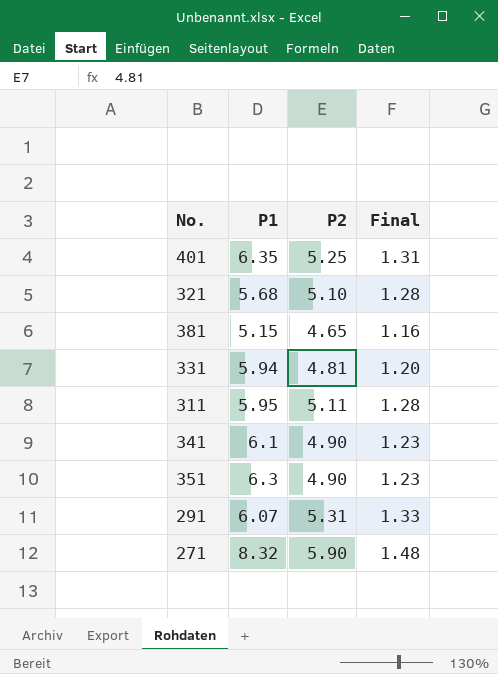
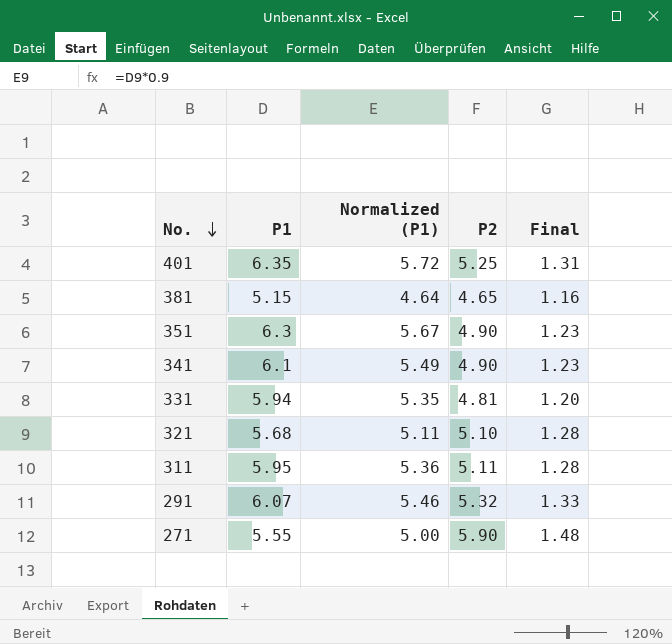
row order: none -> No. descending
column Normalized (P1) | formula: none -> [P1] * 0.9
291 | P2: 5.31 -> 5.32
271 | P1: 8.32 -> 5.55

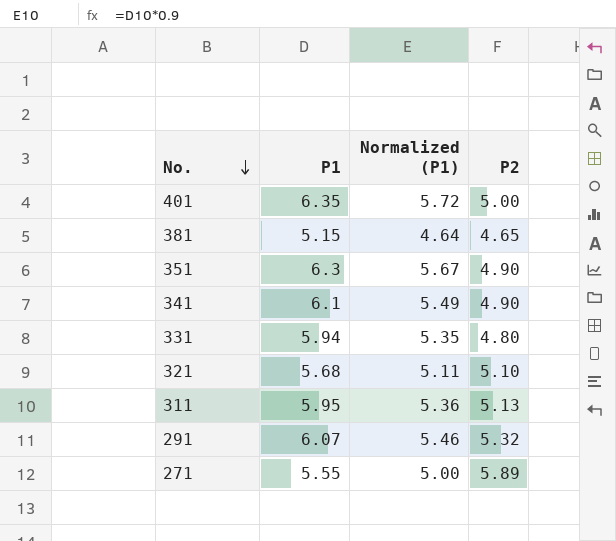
column Final | formula: [P2] * 0.25 -> none
401 | P2: 5.25 -> 5.00
331 | P2: 4.81 -> 4.80
311 | P2: 5.11 -> 5.13
271 | P2: 5.90 -> 5.89

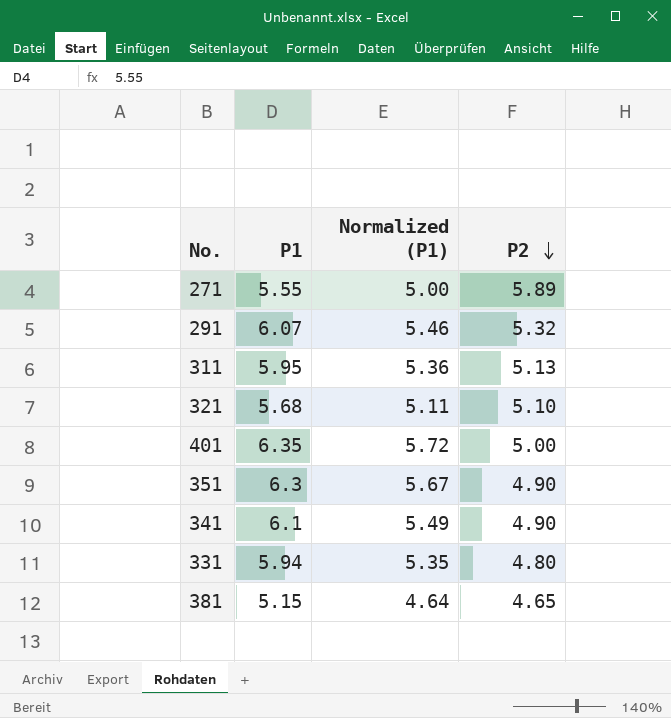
row order: No. descending -> P2 descending

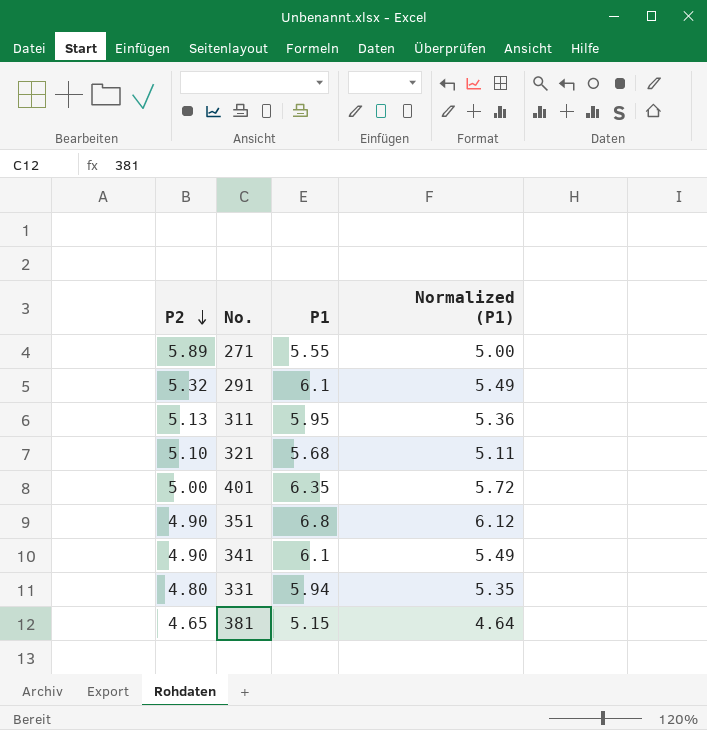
column P2 | position: 4 -> 1
291 | P1: 6.07 -> 6.1
291 | Normalized (P1): 5.46 -> 5.49
351 | P1: 6.3 -> 6.8
351 | Normalized (P1): 5.67 -> 6.12

